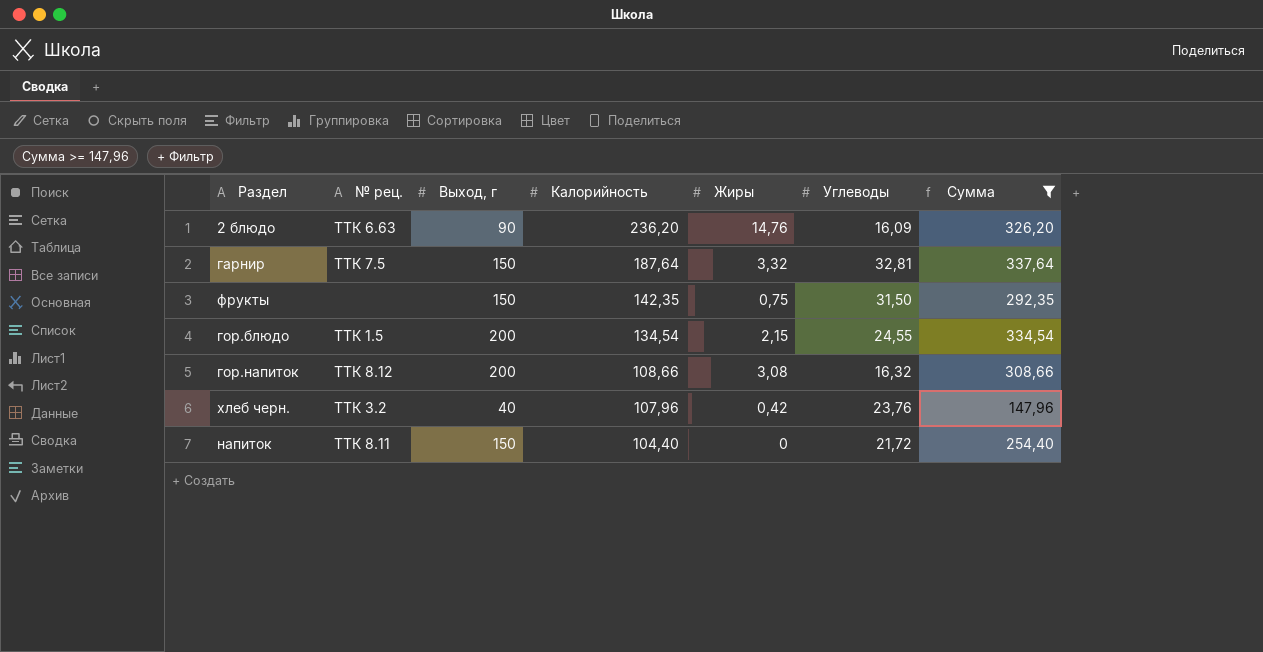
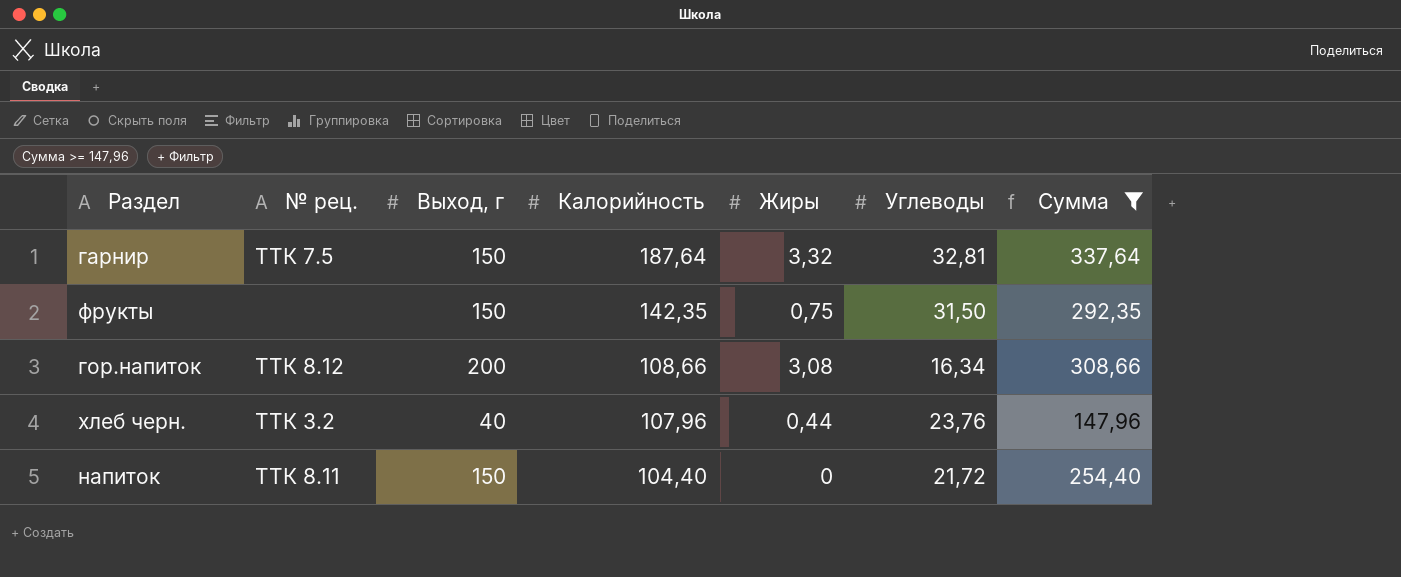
row 2 блюдо: ТТК 6.63 | 90 | 236,20 | 14,76 | 16,09 | 326,20 -> none
row гор.блюдо: ТТК 1.5 | 200 | 134,54 | 2,15 | 24,55 | 334,54 -> none
гор.напиток | Углеводы: 16,32 -> 16,34
хлеб черн. | Жиры: 0,42 -> 0,44

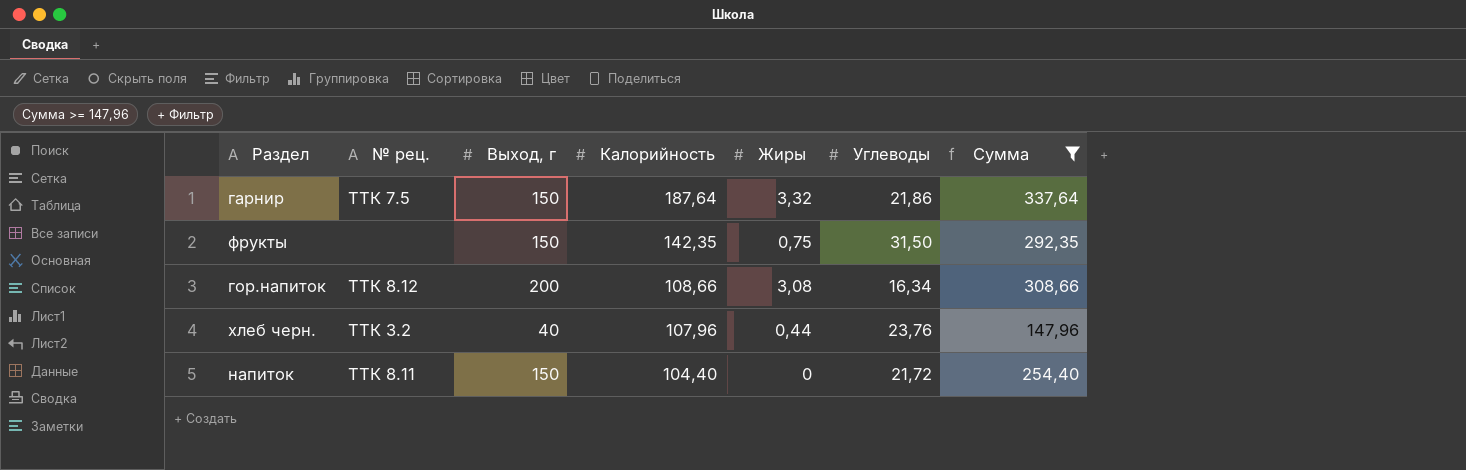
гарнир | Углеводы: 32,81 -> 21,86

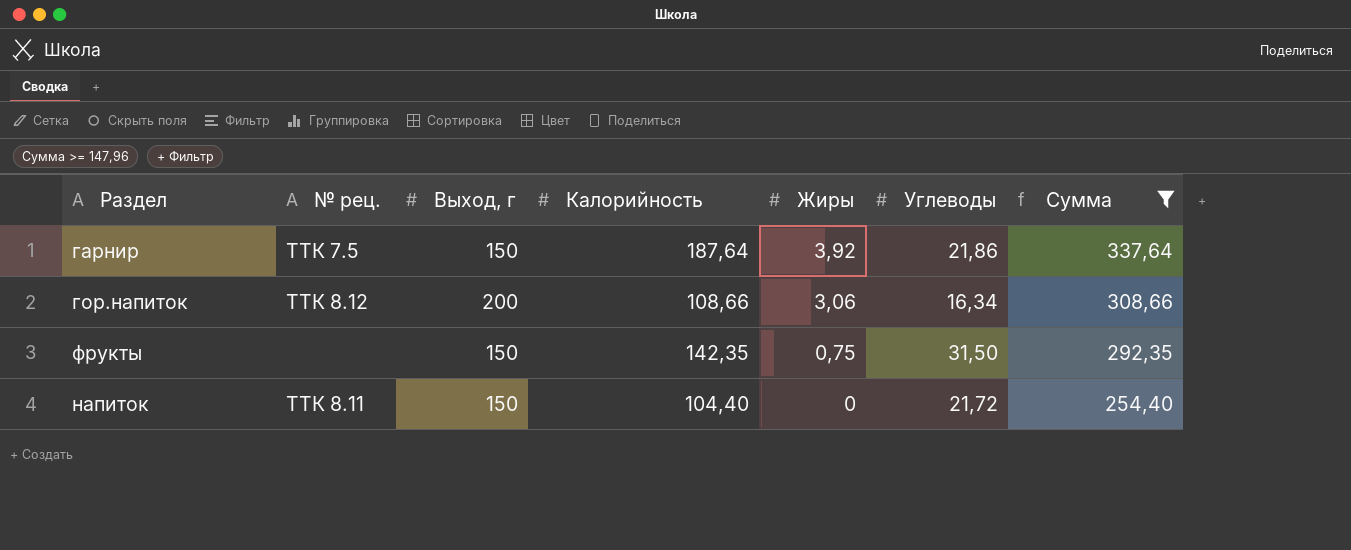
row order: Калорийность descending -> Жиры descending
row хлеб черн.: ТТК 3.2 | 40 | 107,96 | 0,44 | 23,76 | 147,96 -> none
гарнир | Жиры: 3,32 -> 3,92
гор.напиток | Жиры: 3,08 -> 3,06

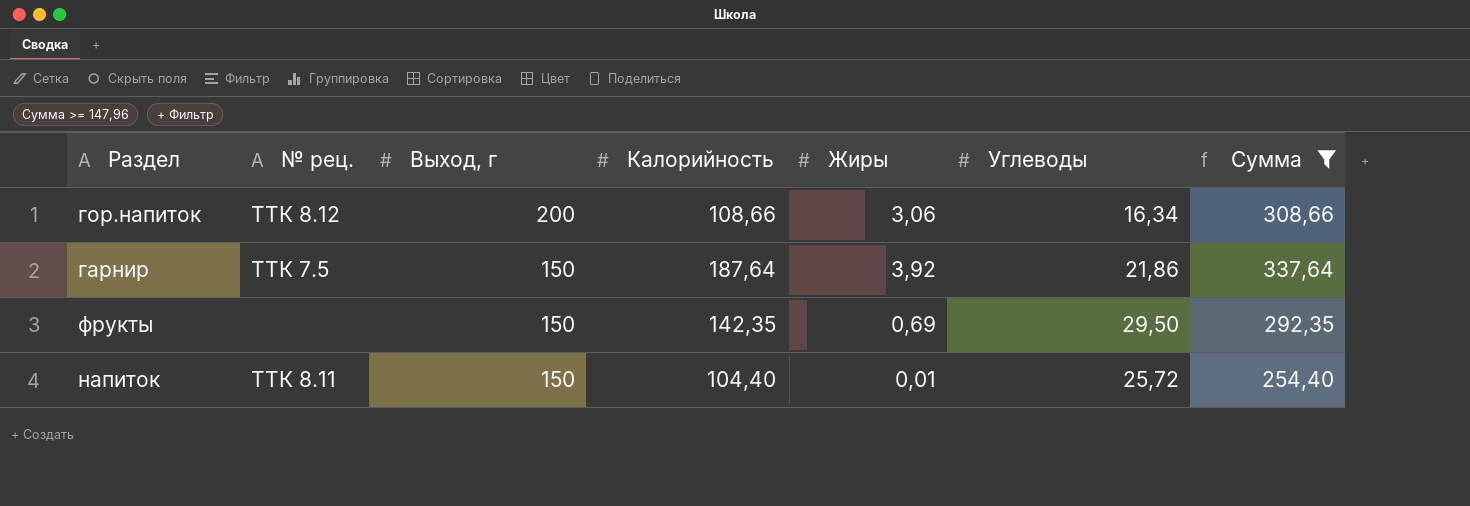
row order: Жиры descending -> Выход, г descending
фрукты | Жиры: 0,75 -> 0,69
фрукты | Углеводы: 31,50 -> 29,50
напиток | Жиры: 0 -> 0,01
напиток | Углеводы: 21,72 -> 25,72

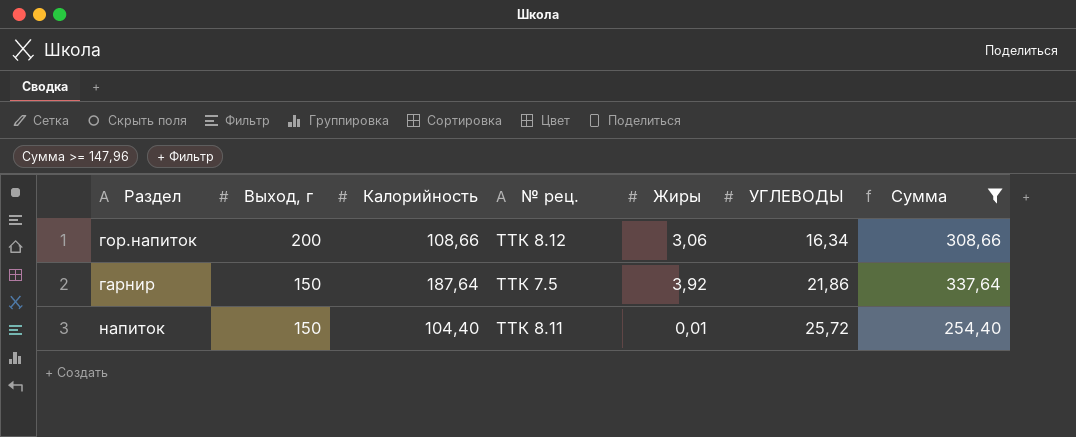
column № рец. | position: 2 -> 4
column name: Углеводы -> УГЛЕВОДЫ
row фрукты: none | 150 | 142,35 | 0,69 | 29,50 | 292,35 -> none

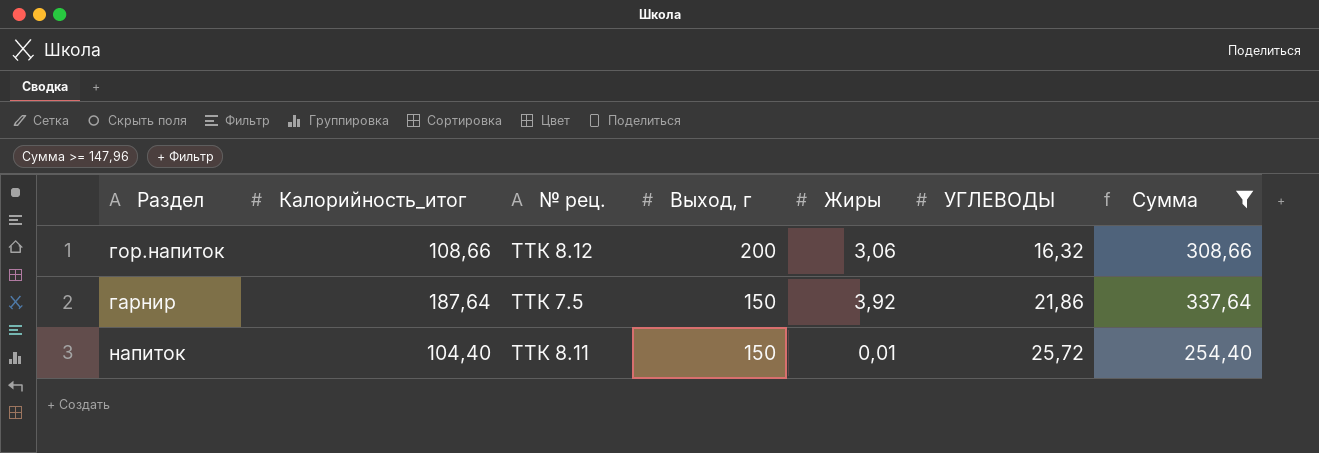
column name: Калорийность -> Калорийность_итог
column Выход, г | position: 2 -> 4
гор.напиток | УГЛЕВОДЫ: 16,34 -> 16,32

